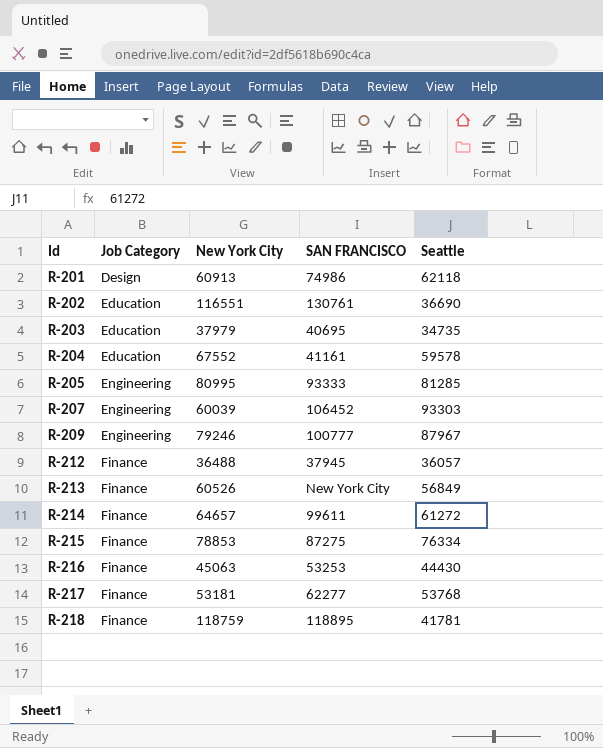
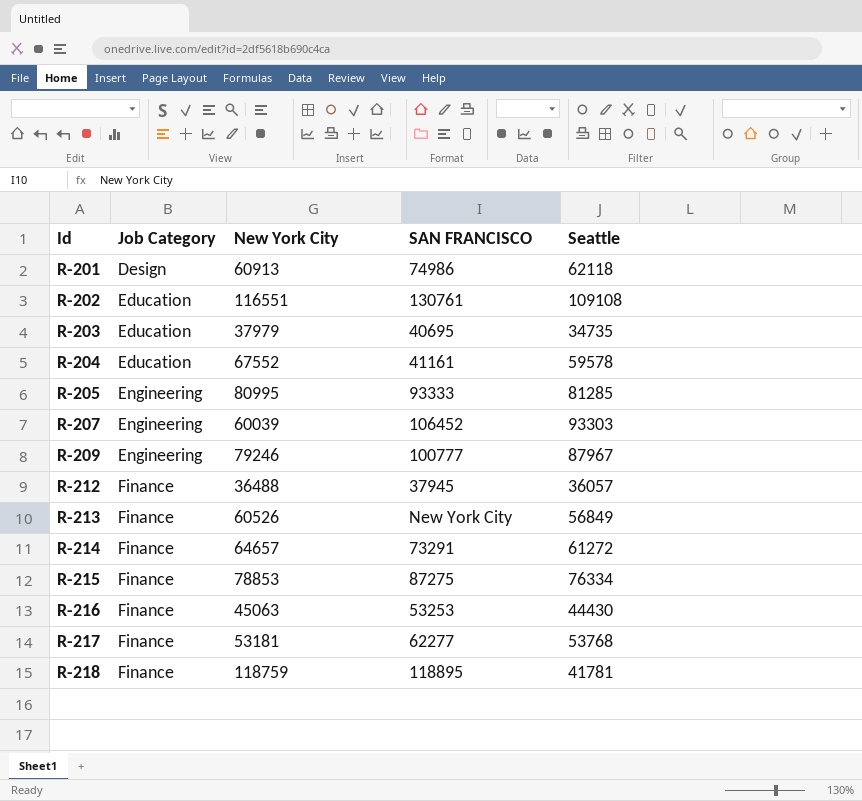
R-202 | Seattle: 36690 -> 109108
R-214 | SAN FRANCISCO: 99611 -> 73291

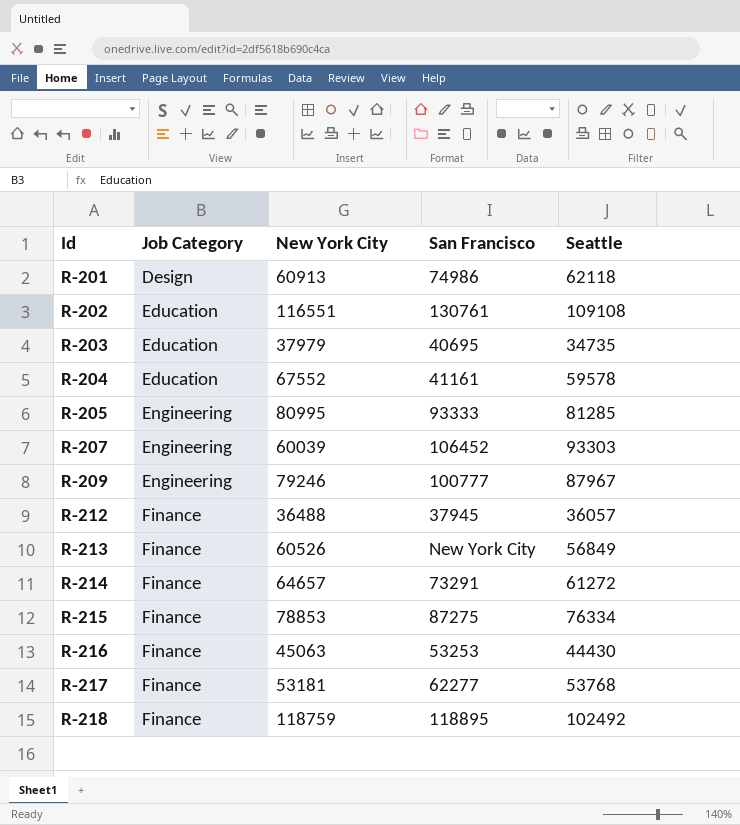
column name: SAN FRANCISCO -> San Francisco
R-218 | Seattle: 41781 -> 102492

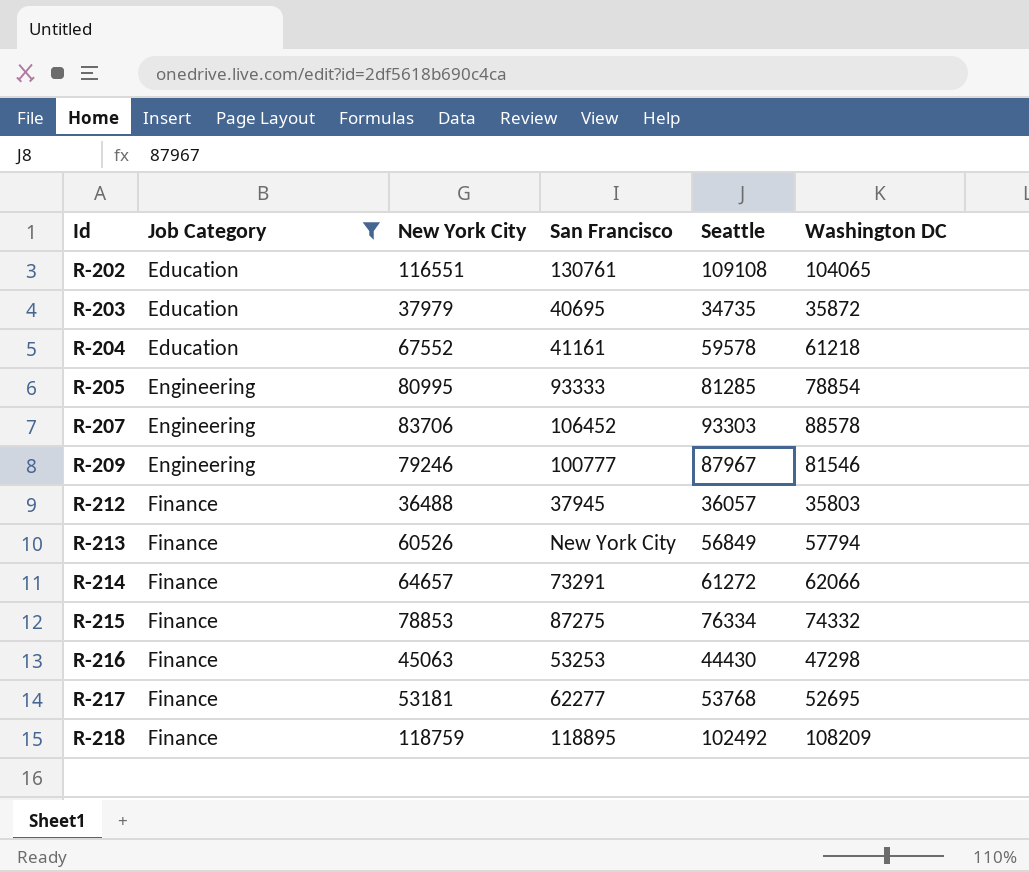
filter: none -> Job Category != Design
column Washington DC | position: none -> 6
R-207 | New York City: 60039 -> 83706

